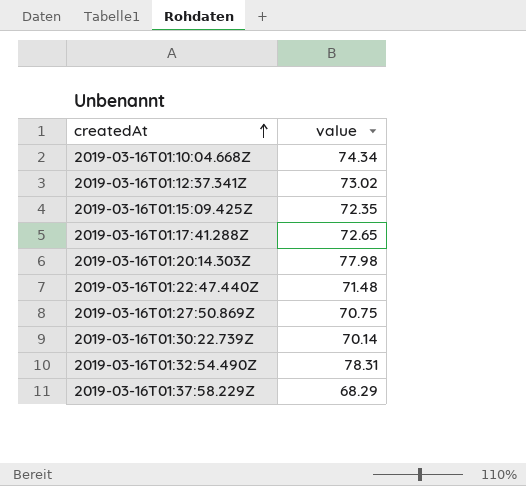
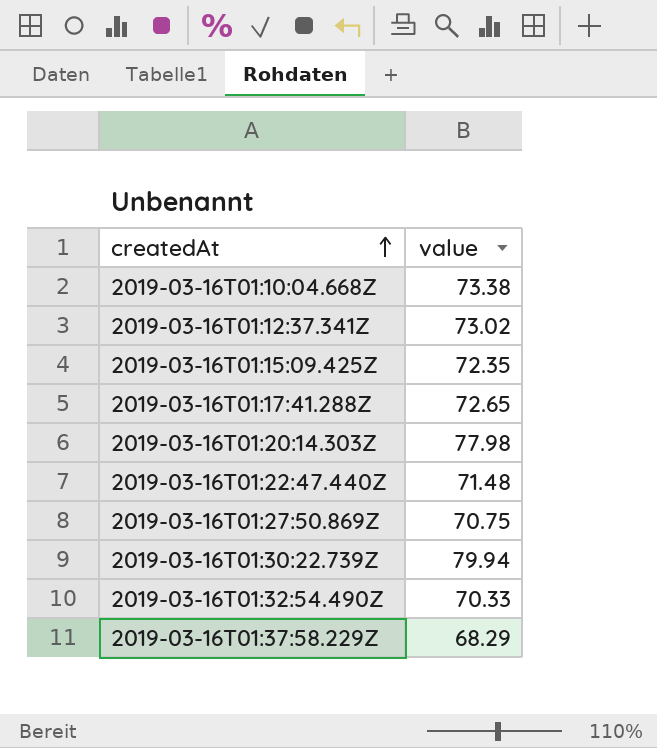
2019-03-16T01:10:04.668Z | value: 74.34 -> 73.38
2019-03-16T01:30:22.739Z | value: 70.14 -> 79.94
2019-03-16T01:32:54.490Z | value: 78.31 -> 70.33

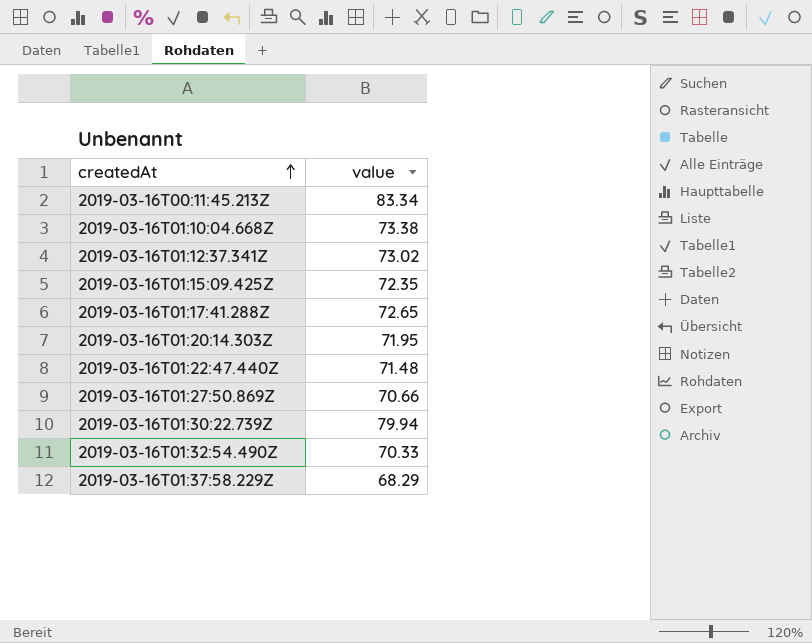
row 2019-03-16T00:11:45.213Z: none -> 83.34
2019-03-16T01:20:14.303Z | value: 77.98 -> 71.95
2019-03-16T01:27:50.869Z | value: 70.75 -> 70.66

